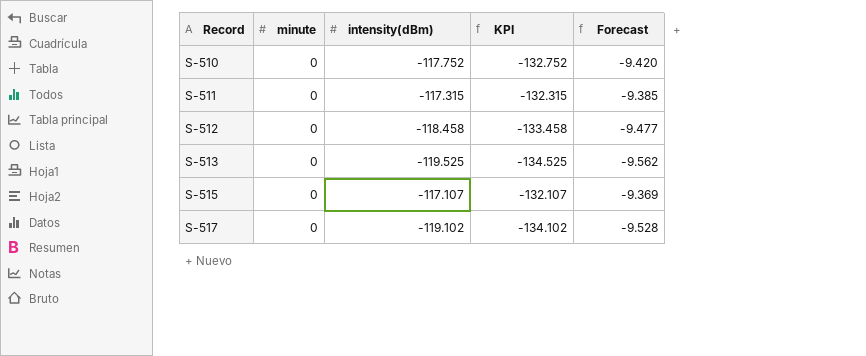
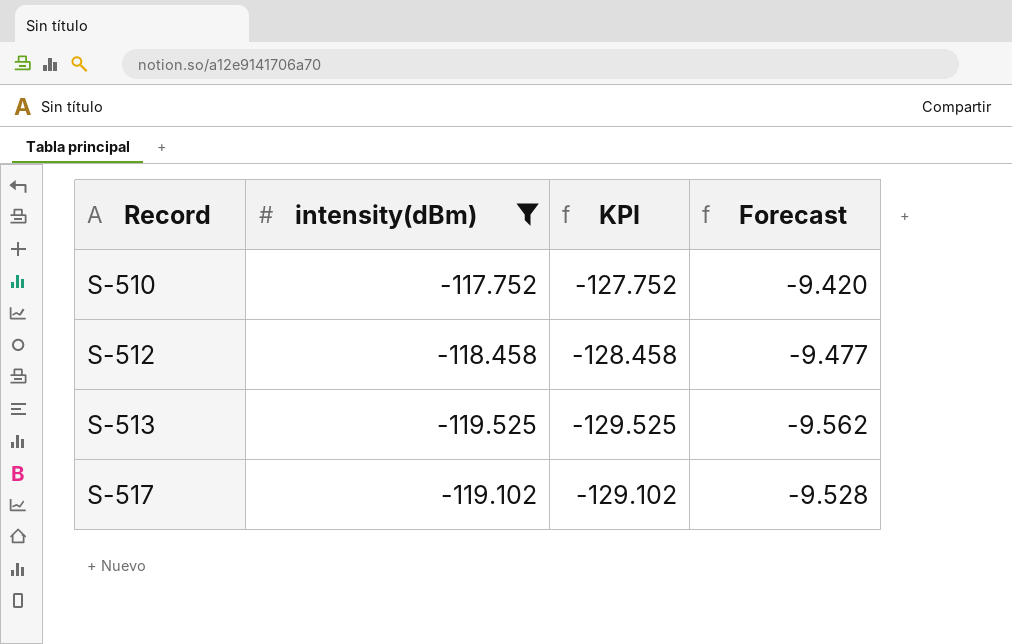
filter: none -> intensity(dBm) <= -117.752
column minute | position: 2 -> none
column KPI | formula: [intensity(dBm)] - 15 -> [intensity(dBm)] - 10

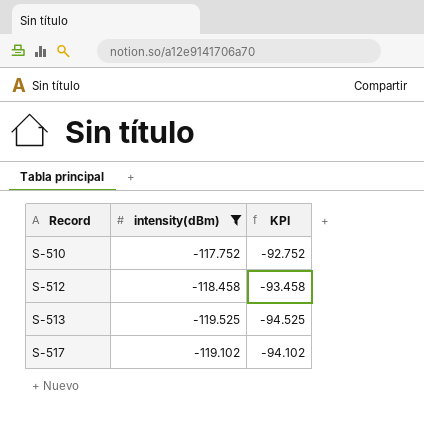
column Forecast | formula: [intensity(dBm)] * 0.08 -> none
column KPI | formula: [intensity(dBm)] - 10 -> [intensity(dBm)] + 25

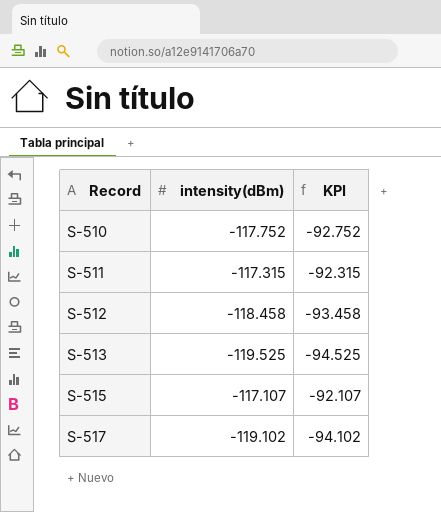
filter: intensity(dBm) <= -117.752 -> none

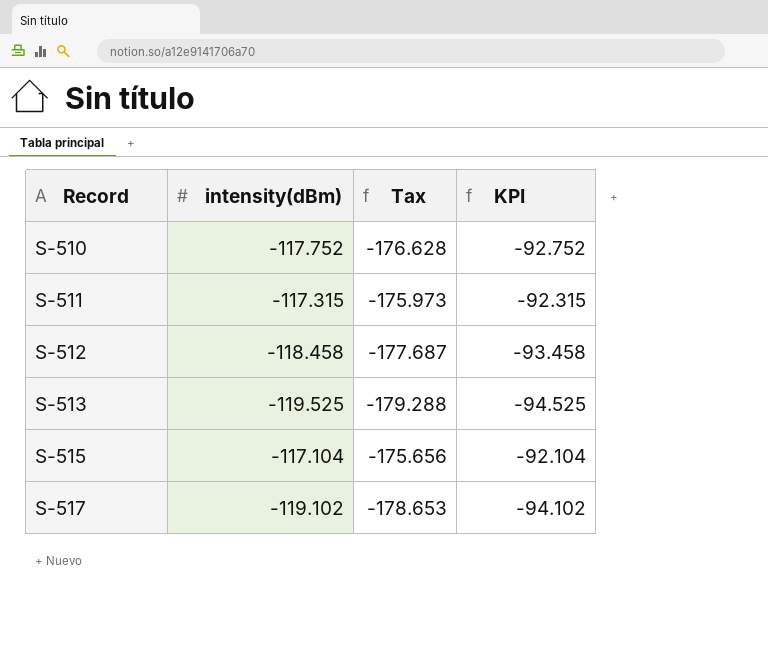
column Tax | formula: none -> [intensity(dBm)] * 1.5
S-515 | intensity(dBm): -117.107 -> -117.104
S-515 | KPI: -92.107 -> -92.104

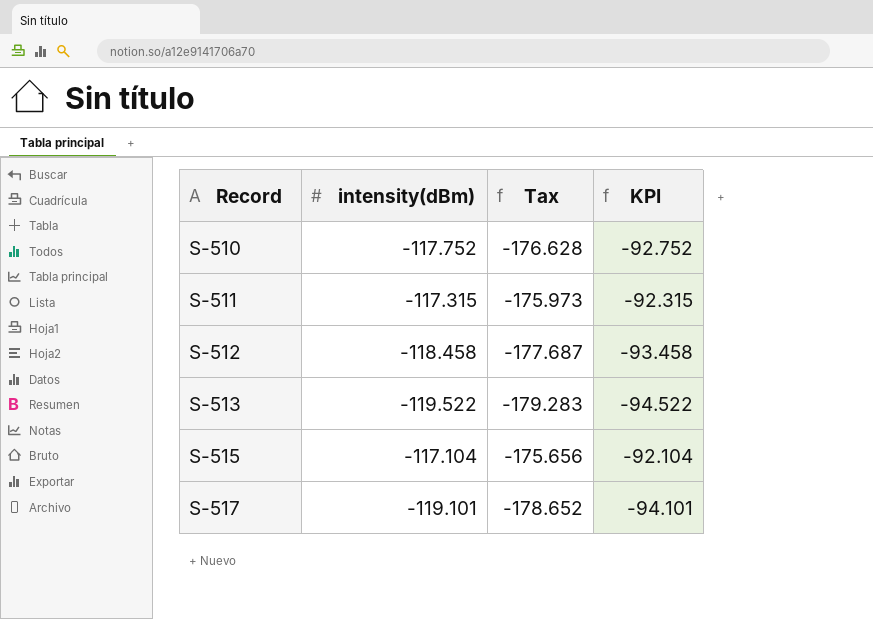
S-513 | intensity(dBm): -119.525 -> -119.522
S-513 | Tax: -179.288 -> -179.283
S-513 | KPI: -94.525 -> -94.522
S-517 | intensity(dBm): -119.102 -> -119.101
S-517 | Tax: -178.653 -> -178.652
S-517 | KPI: -94.102 -> -94.101

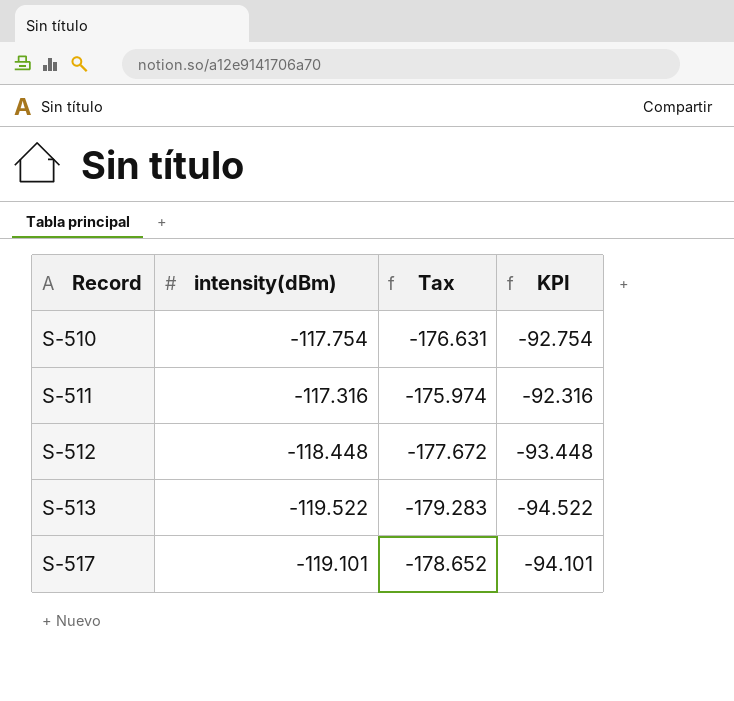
row S-515: -117.104 | -175.656 | -92.104 -> none
S-510 | intensity(dBm): -117.752 -> -117.754
S-510 | Tax: -176.628 -> -176.631
S-510 | KPI: -92.752 -> -92.754
S-511 | intensity(dBm): -117.315 -> -117.316
S-511 | Tax: -175.973 -> -175.974
S-511 | KPI: -92.315 -> -92.316
S-512 | intensity(dBm): -118.458 -> -118.448
S-512 | Tax: -177.687 -> -177.672
S-512 | KPI: -93.458 -> -93.448

